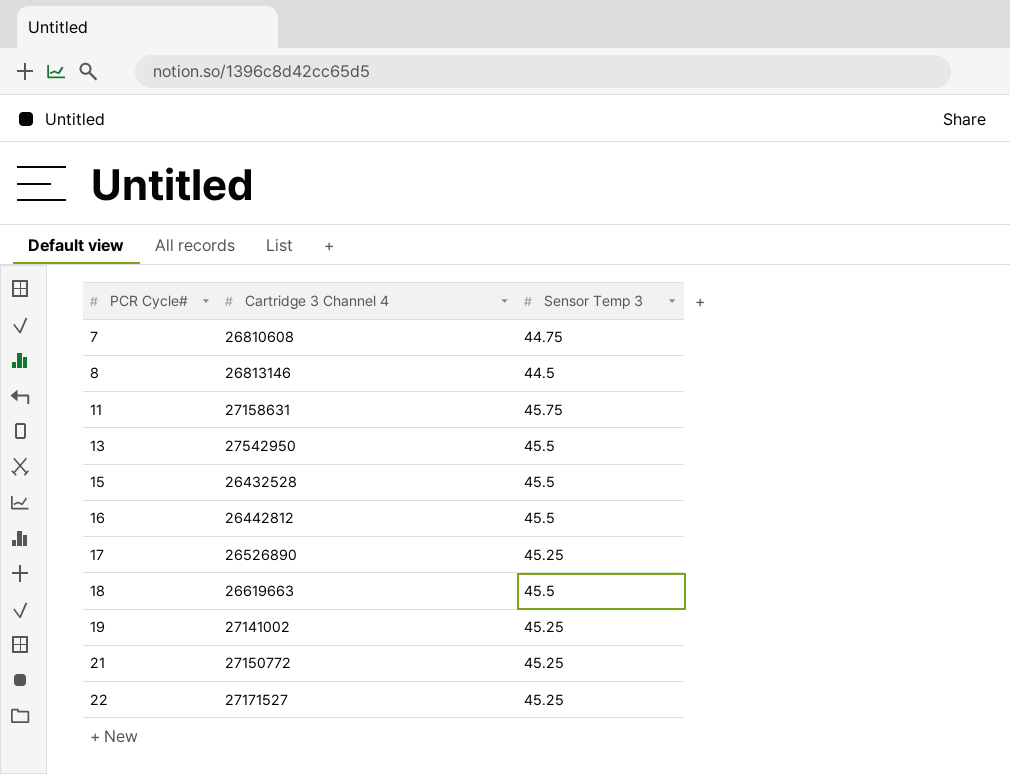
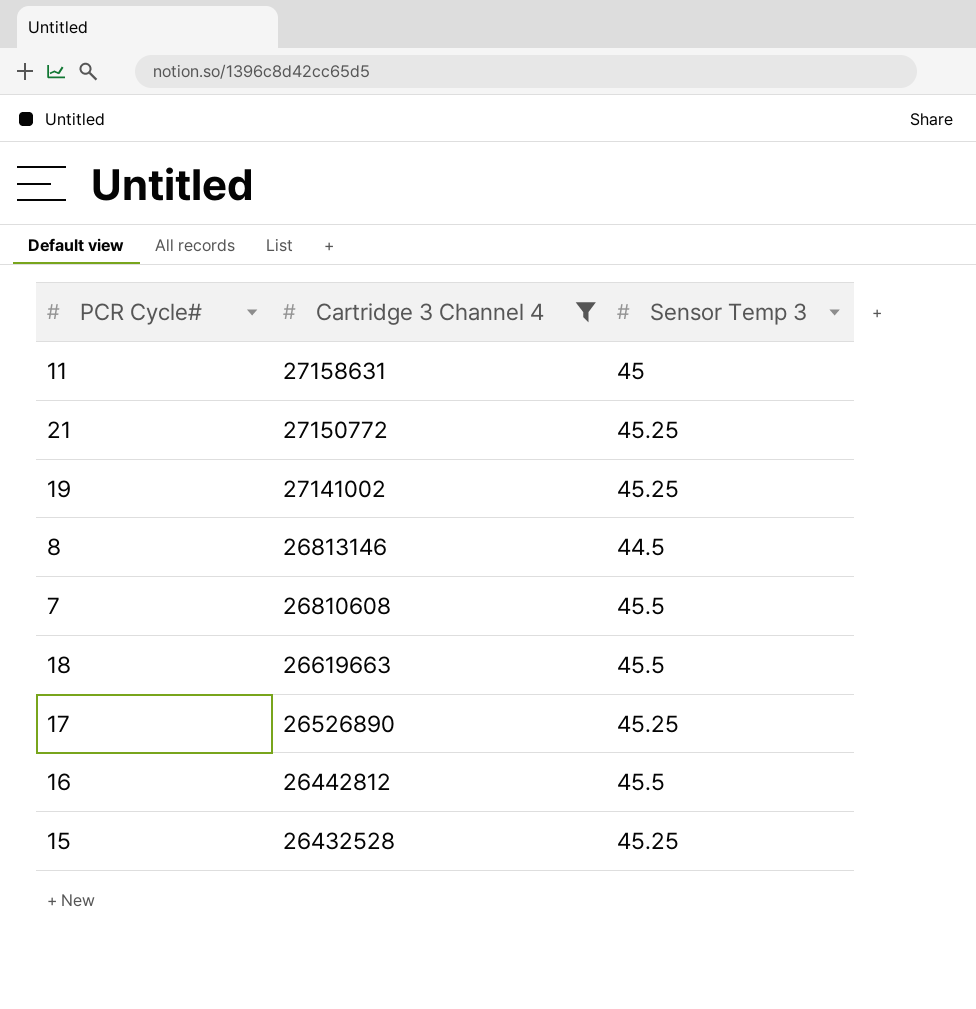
filter: none -> Cartridge 3 Channel 4 <= 27158631
row order: PCR Cycle# ascending -> Cartridge 3 Channel 4 descending
11 | Sensor Temp 3: 45.75 -> 45
7 | Sensor Temp 3: 44.75 -> 45.5
15 | Sensor Temp 3: 45.5 -> 45.25

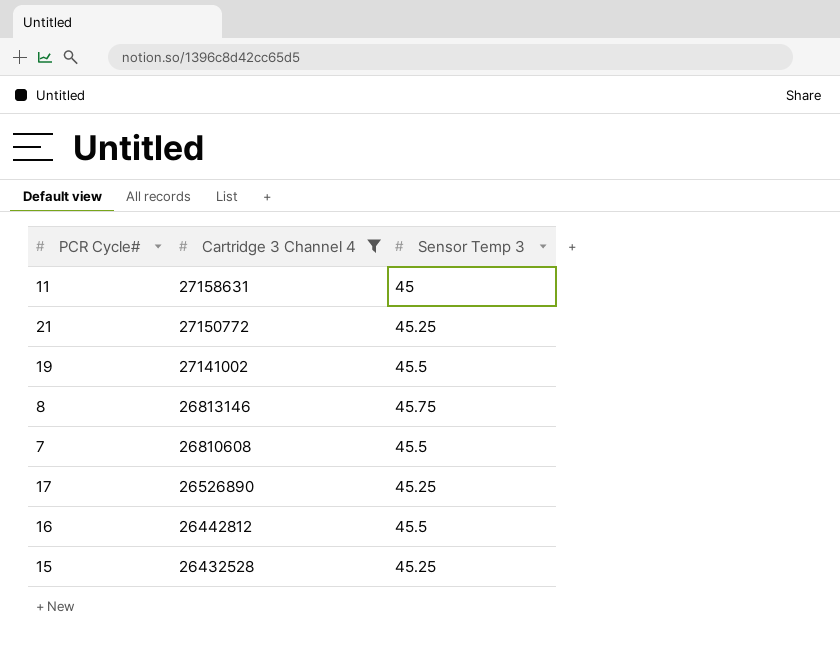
row 18: 26619663 | 45.5 -> none
19 | Sensor Temp 3: 45.25 -> 45.5
8 | Sensor Temp 3: 44.5 -> 45.75

